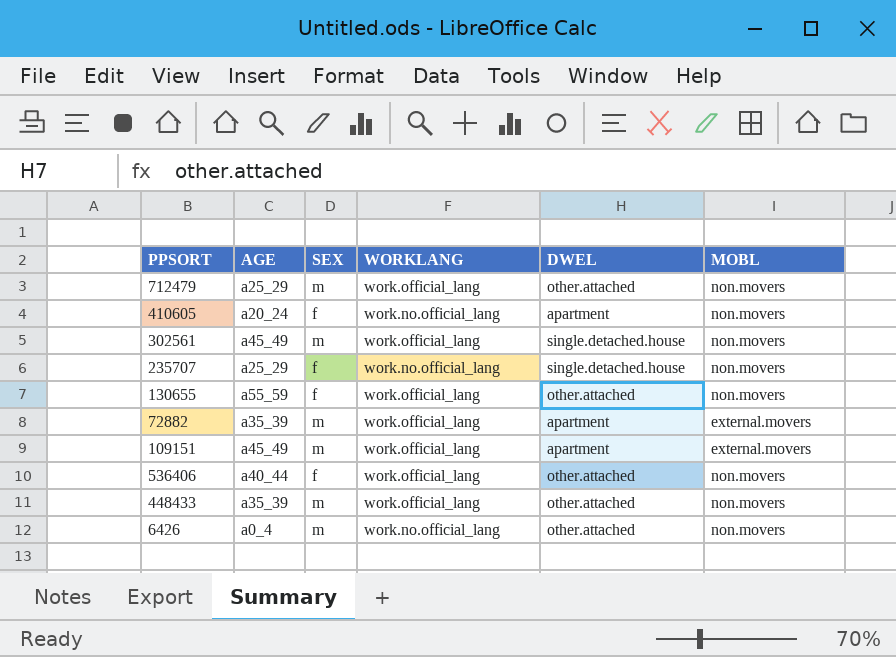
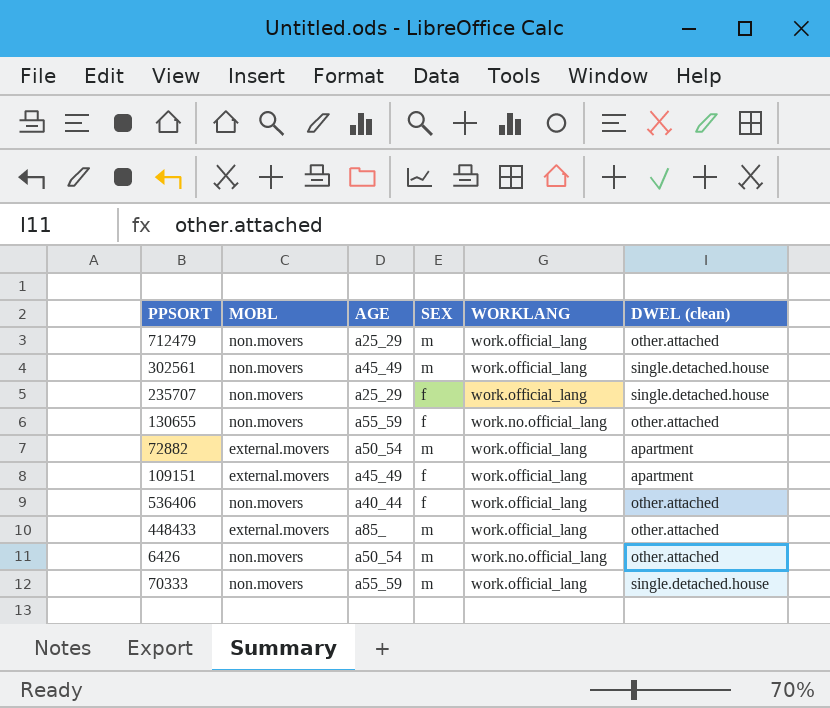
column MOBL | position: 6 -> 2
column name: DWEL -> DWEL (clean)
row 410605: a20_24 | f | work.no.official_lang | apartment | non.movers -> none
235707 | WORKLANG: work.no.official_lang -> work.official_lang
130655 | WORKLANG: work.official_lang -> work.no.official_lang
72882 | AGE: a35_39 -> a50_54
109151 | SEX: m -> f
448433 | MOBL: non.movers -> external.movers
448433 | AGE: a35_39 -> a85_
6426 | AGE: a0_4 -> a50_54
row 70333: none -> non.movers | a55_59 | m | work.official_lang | single.detached.house

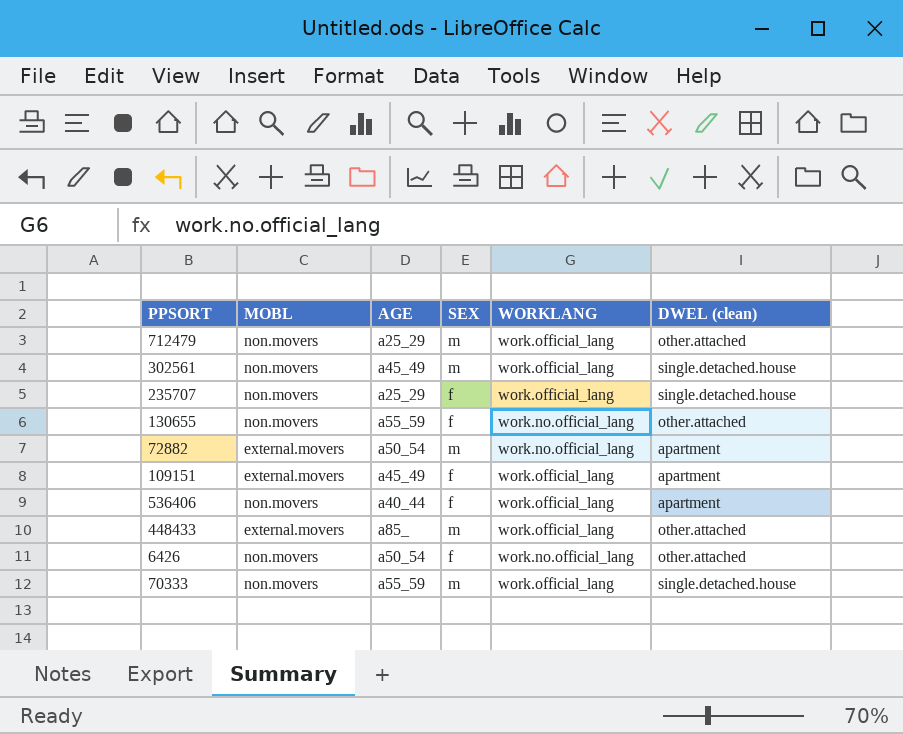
72882 | WORKLANG: work.official_lang -> work.no.official_lang
536406 | DWEL (clean): other.attached -> apartment
6426 | SEX: m -> f

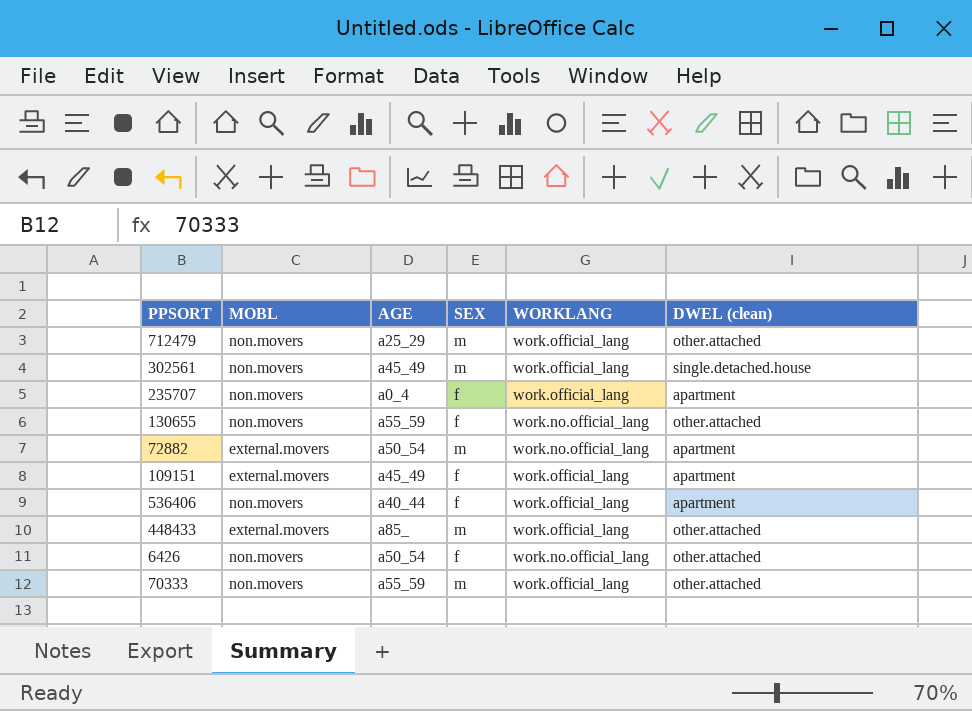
235707 | AGE: a25_29 -> a0_4
235707 | DWEL (clean): single.detached.house -> apartment
70333 | DWEL (clean): single.detached.house -> other.attached

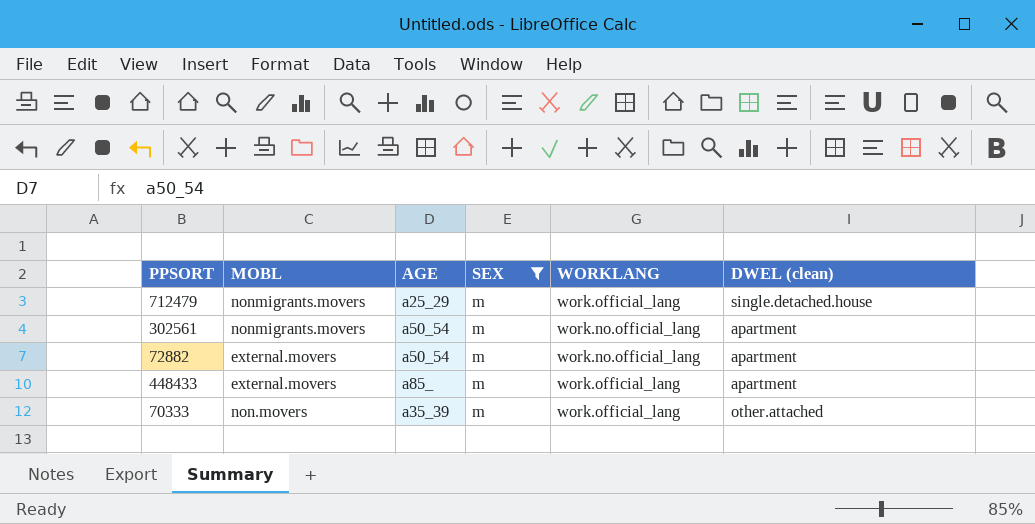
filter: none -> SEX = m
712479 | MOBL: non.movers -> nonmigrants.movers
712479 | DWEL (clean): other.attached -> single.detached.house
302561 | MOBL: non.movers -> nonmigrants.movers
302561 | AGE: a45_49 -> a50_54
302561 | WORKLANG: work.official_lang -> work.no.official_lang
302561 | DWEL (clean): single.detached.house -> apartment
448433 | DWEL (clean): other.attached -> apartment
70333 | AGE: a55_59 -> a35_39

